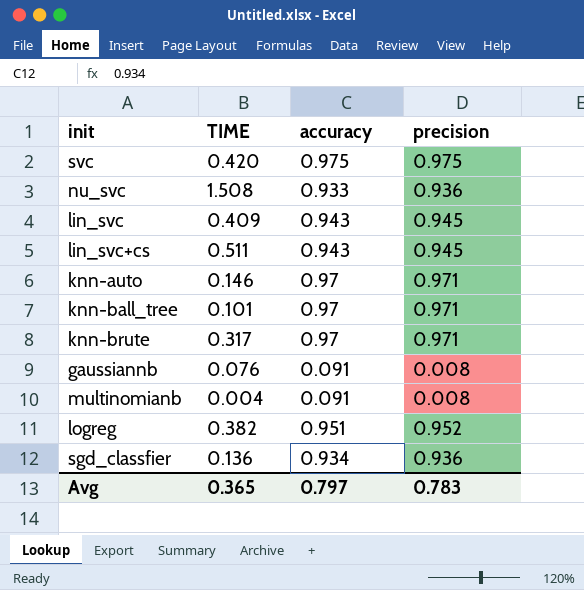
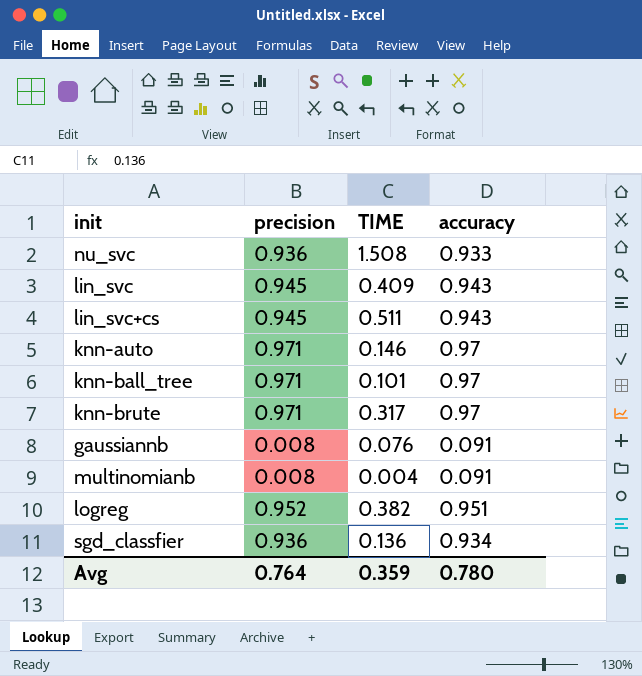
column precision | position: 4 -> 2
row svc: 0.420 | 0.975 | 0.975 -> none
Avg | precision: 0.783 -> 0.764
Avg | TIME: 0.365 -> 0.359
Avg | accuracy: 0.797 -> 0.780

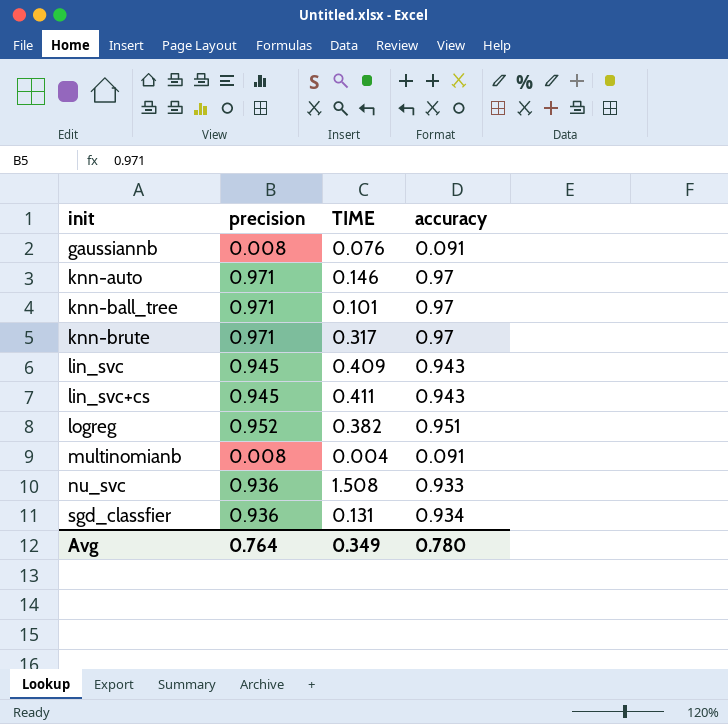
row order: none -> init ascending
lin_svc+cs | TIME: 0.511 -> 0.411
sgd_classfier | TIME: 0.136 -> 0.131
Avg | TIME: 0.359 -> 0.349

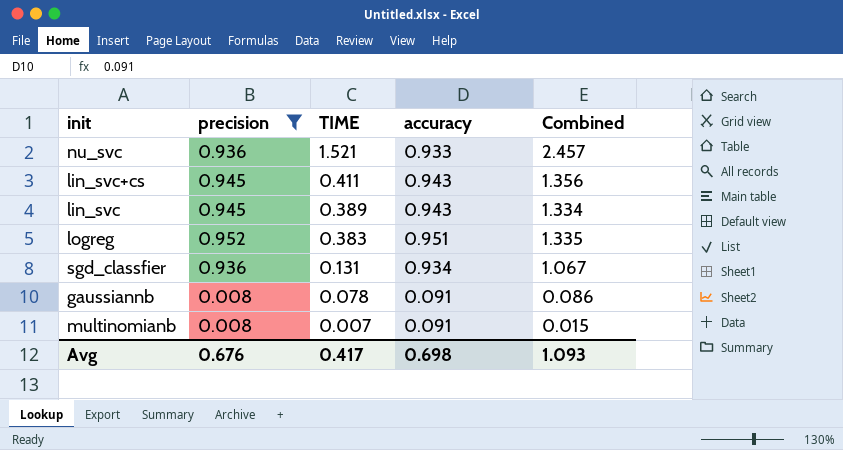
filter: none -> precision != 0.971
row order: init ascending -> TIME descending
column Combined | formula: none -> [precision] + [TIME]
nu_svc | TIME: 1.508 -> 1.521
lin_svc | TIME: 0.409 -> 0.389
logreg | TIME: 0.382 -> 0.383
gaussiannb | TIME: 0.076 -> 0.078
multinomianb | TIME: 0.004 -> 0.007
Avg | precision: 0.764 -> 0.676
Avg | TIME: 0.349 -> 0.417
Avg | accuracy: 0.780 -> 0.698

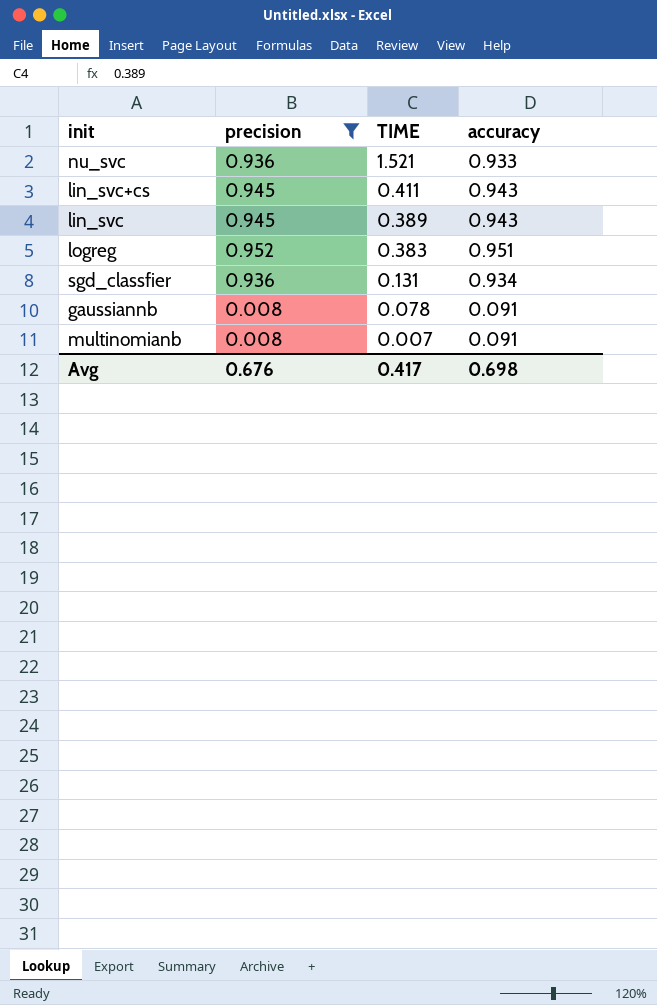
column Combined | formula: [precision] + [TIME] -> none

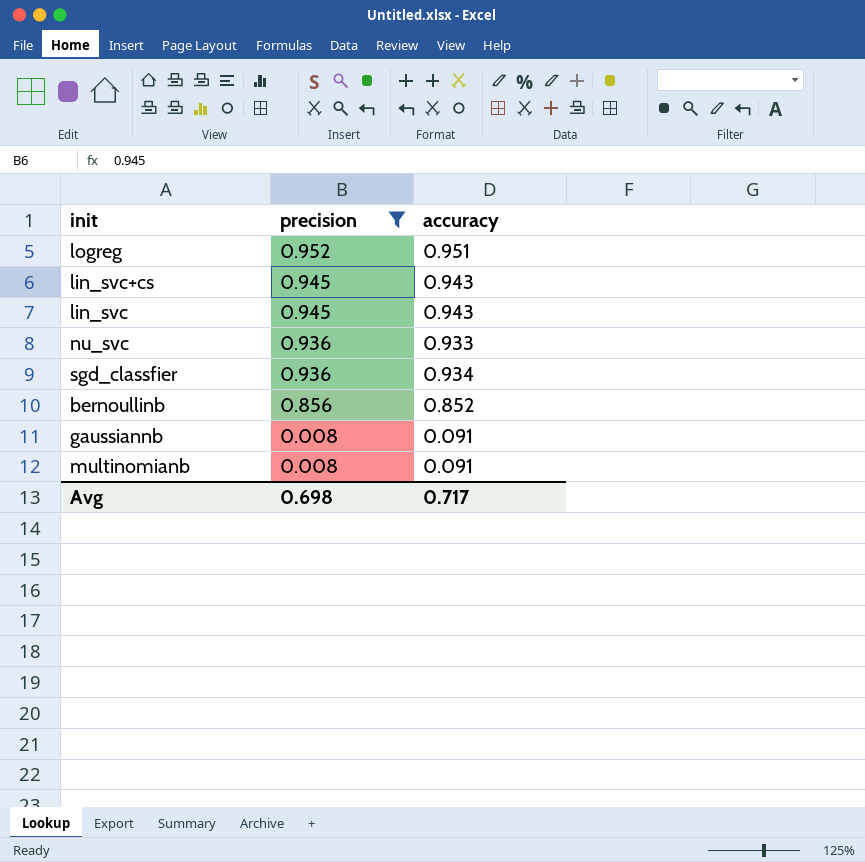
row order: TIME descending -> precision descending
column TIME | position: 3 -> none
row bernoullinb: none -> 0.856 | 0.852
Avg | precision: 0.676 -> 0.698
Avg | accuracy: 0.698 -> 0.717

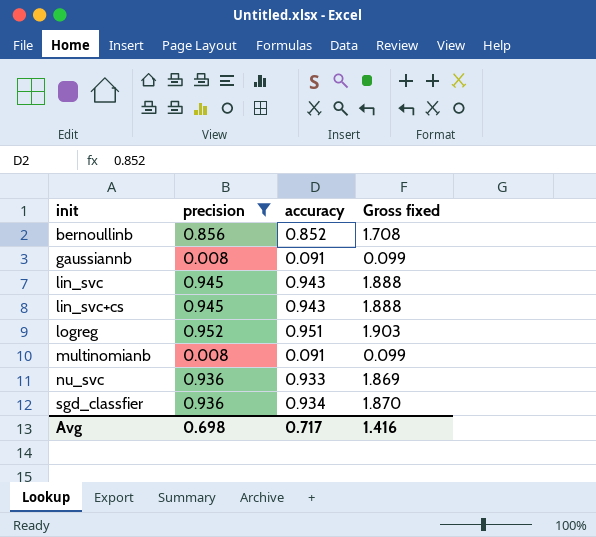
row order: precision descending -> init ascending
column Gross fixed | formula: none -> [precision] + [accuracy]

